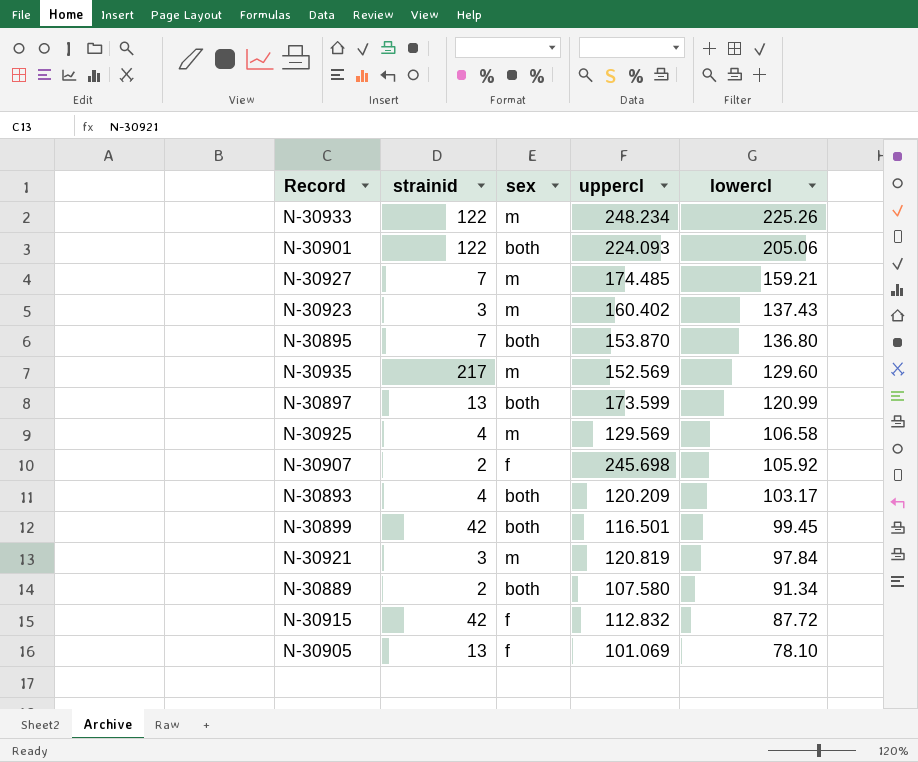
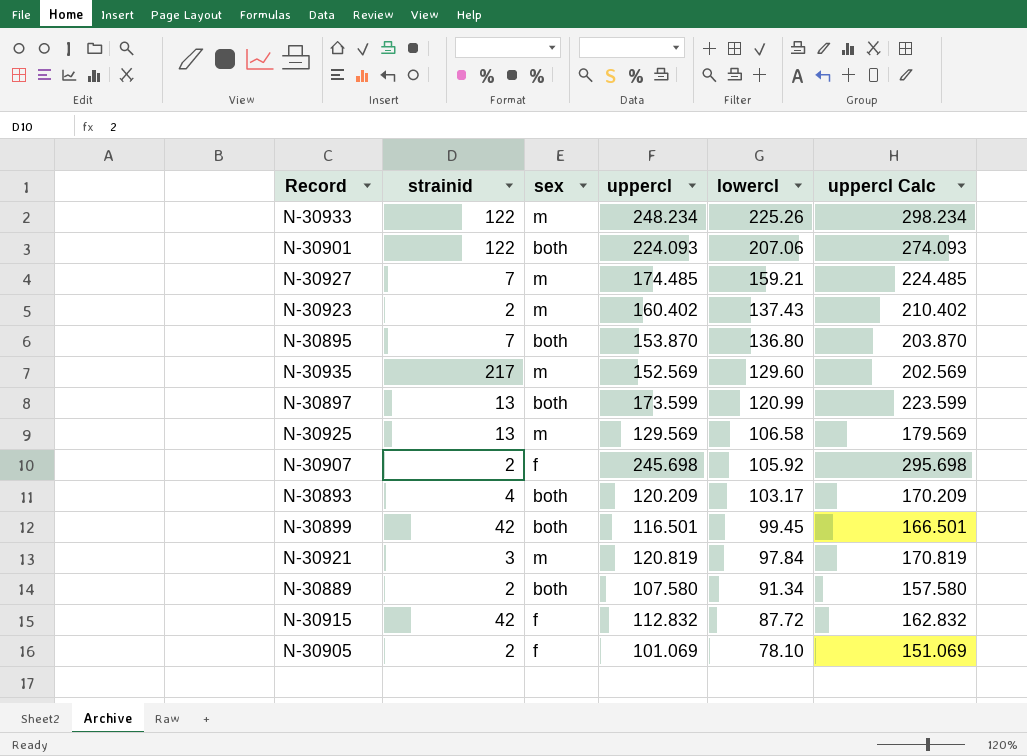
column uppercl Calc | formula: none -> [uppercl] + 50
N-30901 | lowercl: 205.06 -> 207.06
N-30923 | strainid: 3 -> 2
N-30925 | strainid: 4 -> 13
N-30905 | strainid: 13 -> 2

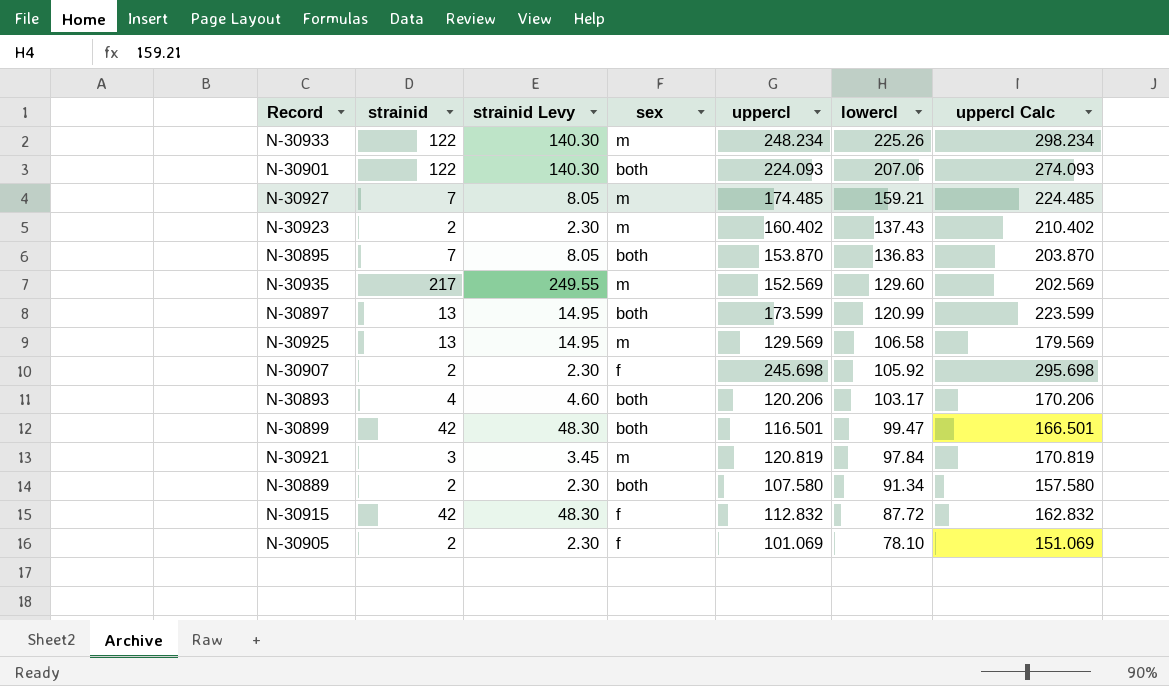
column strainid Levy | formula: none -> [strainid] * 1.15
N-30895 | lowercl: 136.80 -> 136.83
N-30893 | uppercl: 120.209 -> 120.206
N-30893 | uppercl Calc: 170.209 -> 170.206
N-30899 | lowercl: 99.45 -> 99.47

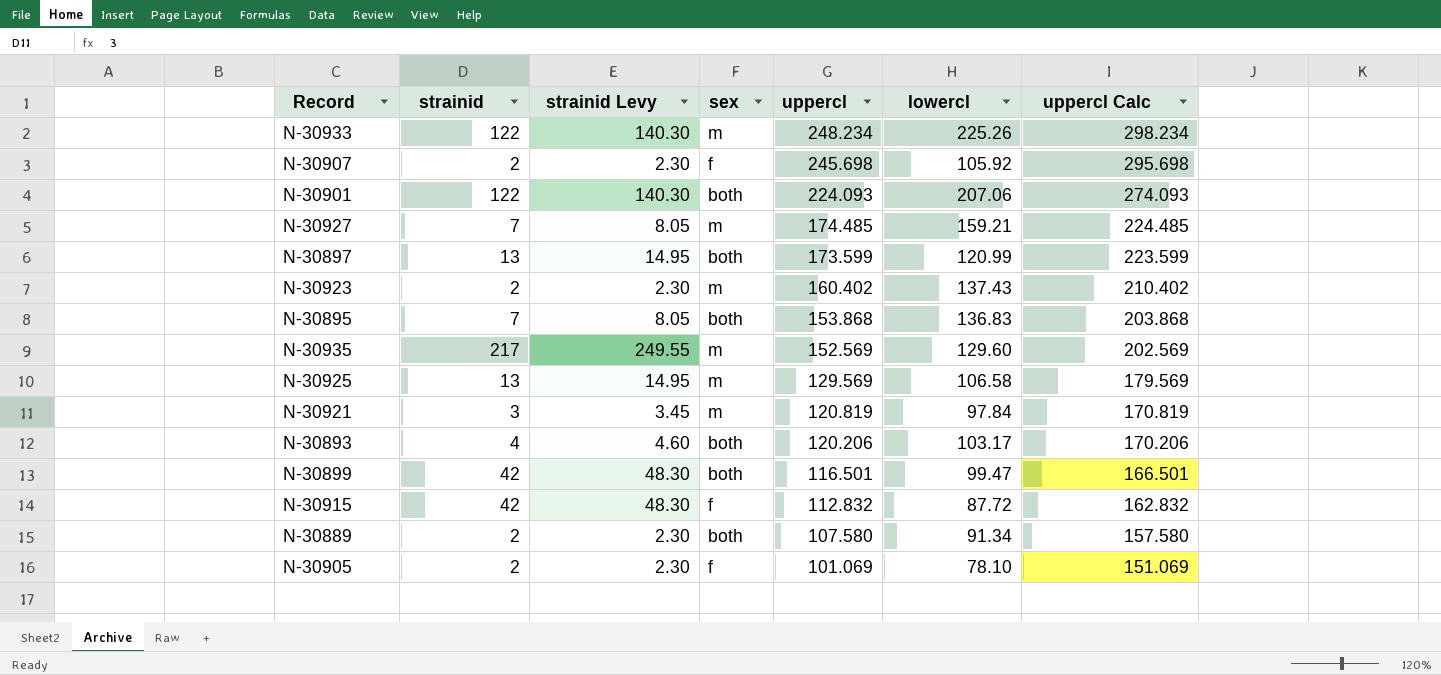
row order: lowercl descending -> uppercl descending
N-30895 | uppercl: 153.870 -> 153.868
N-30895 | uppercl Calc: 203.870 -> 203.868

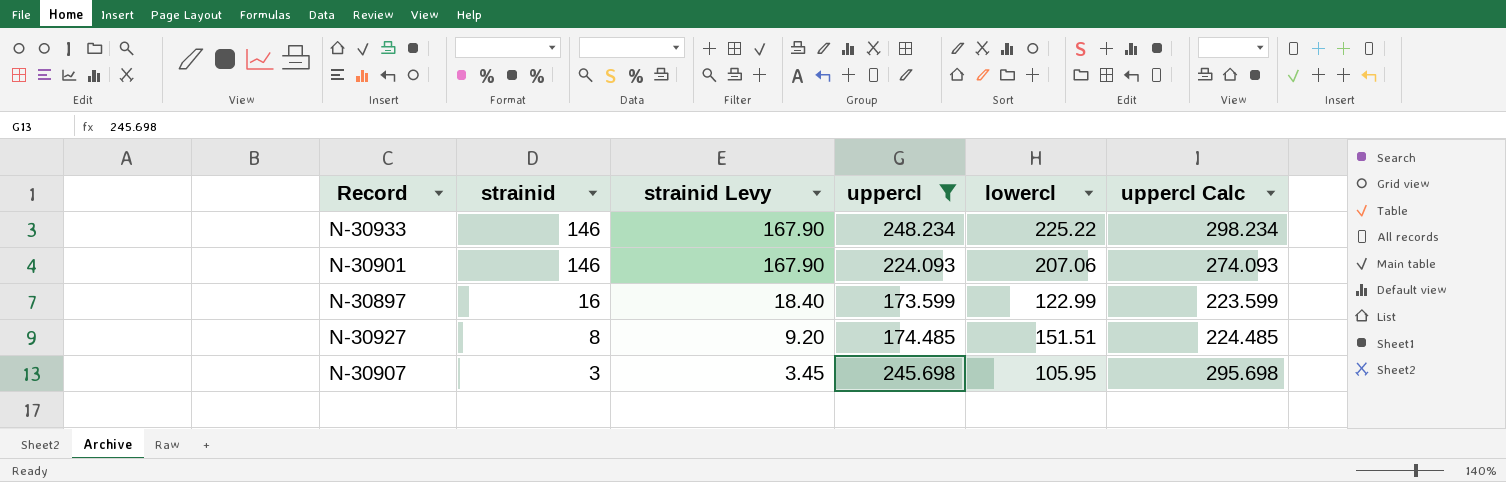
filter: none -> uppercl >= 173.599
row order: uppercl descending -> strainid descending
column sex | position: 4 -> none
N-30933 | strainid: 122 -> 146
N-30933 | strainid Levy: 140.30 -> 167.90
N-30933 | lowercl: 225.26 -> 225.22
N-30901 | strainid: 122 -> 146
N-30901 | strainid Levy: 140.30 -> 167.90
N-30897 | strainid: 13 -> 16
N-30897 | strainid Levy: 14.95 -> 18.40
N-30897 | lowercl: 120.99 -> 122.99
N-30927 | strainid: 7 -> 8
N-30927 | strainid Levy: 8.05 -> 9.20
N-30927 | lowercl: 159.21 -> 151.51
N-30907 | strainid: 2 -> 3
N-30907 | strainid Levy: 2.30 -> 3.45
N-30907 | lowercl: 105.92 -> 105.95

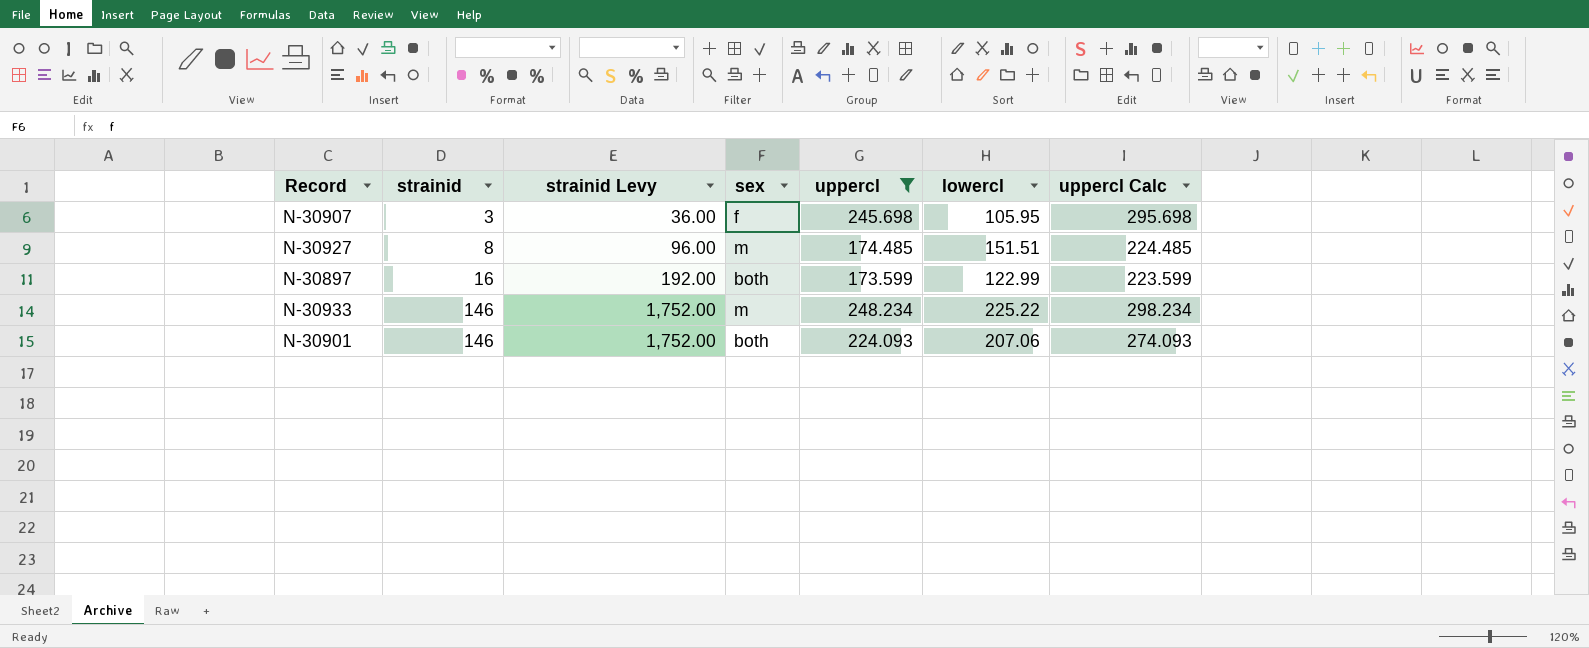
row order: strainid descending -> strainid ascending
column strainid Levy | formula: [strainid] * 1.15 -> [strainid] * 12
column sex | position: none -> 4

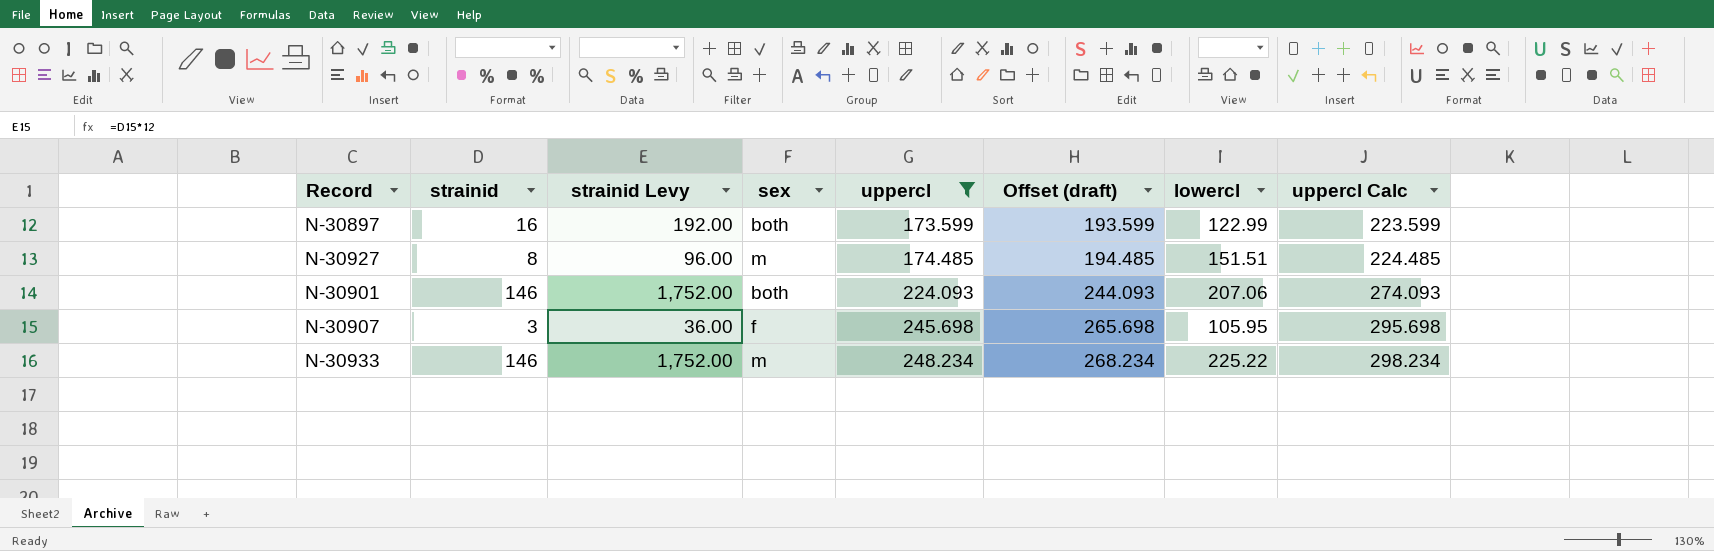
row order: strainid ascending -> uppercl ascending
column Offset (draft) | formula: none -> [uppercl] + 20

